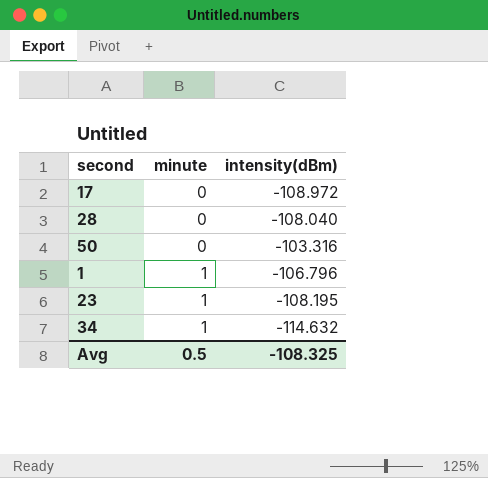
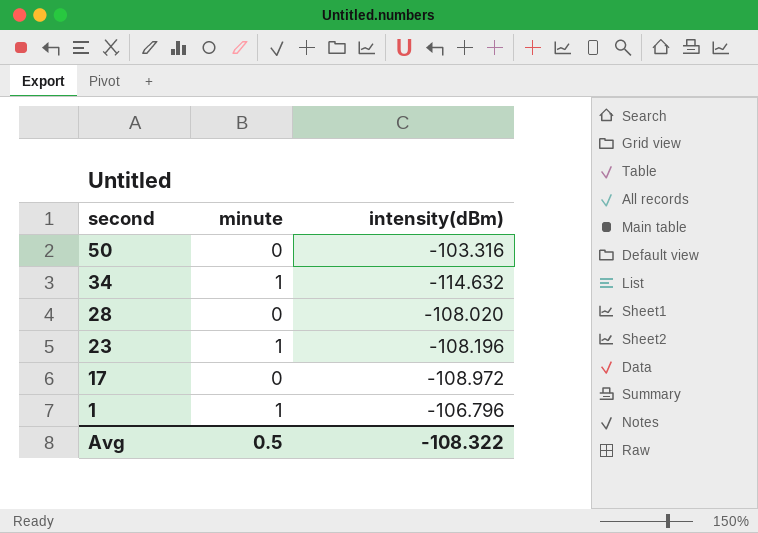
row order: minute ascending -> second descending
28 | intensity(dBm): -108.040 -> -108.020
23 | intensity(dBm): -108.195 -> -108.196
Avg | intensity(dBm): -108.325 -> -108.322

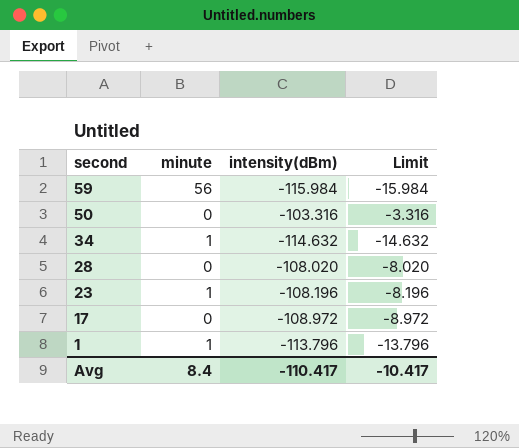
column Limit | formula: none -> [intensity(dBm)] + 100
row 59: none -> 56 | -115.984 | -15.984
1 | intensity(dBm): -106.796 -> -113.796
Avg | minute: 0.5 -> 8.4
Avg | intensity(dBm): -108.322 -> -110.417

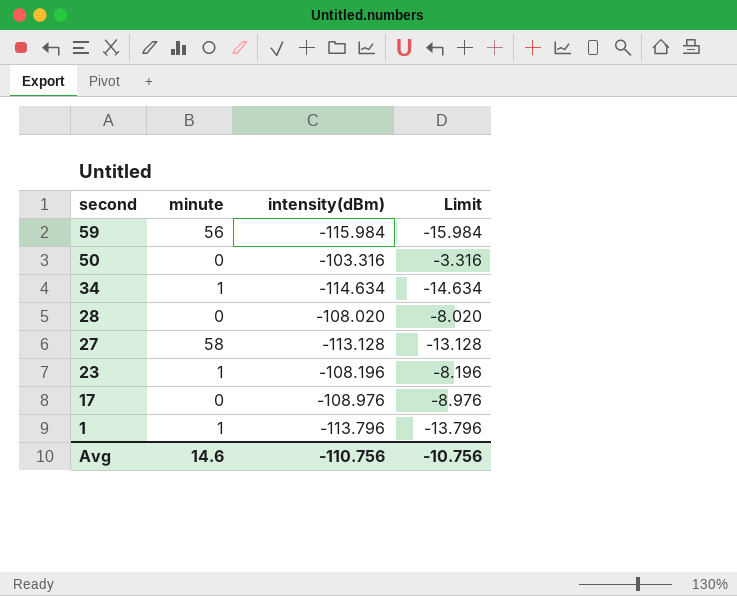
34 | intensity(dBm): -114.632 -> -114.634
34 | Limit: -14.632 -> -14.634
row 27: none -> 58 | -113.128 | -13.128
17 | intensity(dBm): -108.972 -> -108.976
17 | Limit: -8.972 -> -8.976
Avg | minute: 8.4 -> 14.6
Avg | intensity(dBm): -110.417 -> -110.756
Avg | Limit: -10.417 -> -10.756

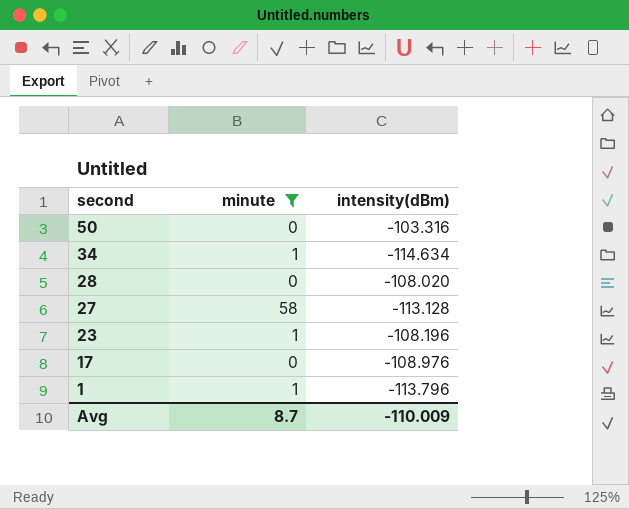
filter: none -> minute != 56
column Limit | formula: [intensity(dBm)] + 100 -> none
Avg | minute: 14.6 -> 8.7
Avg | intensity(dBm): -110.756 -> -110.009

